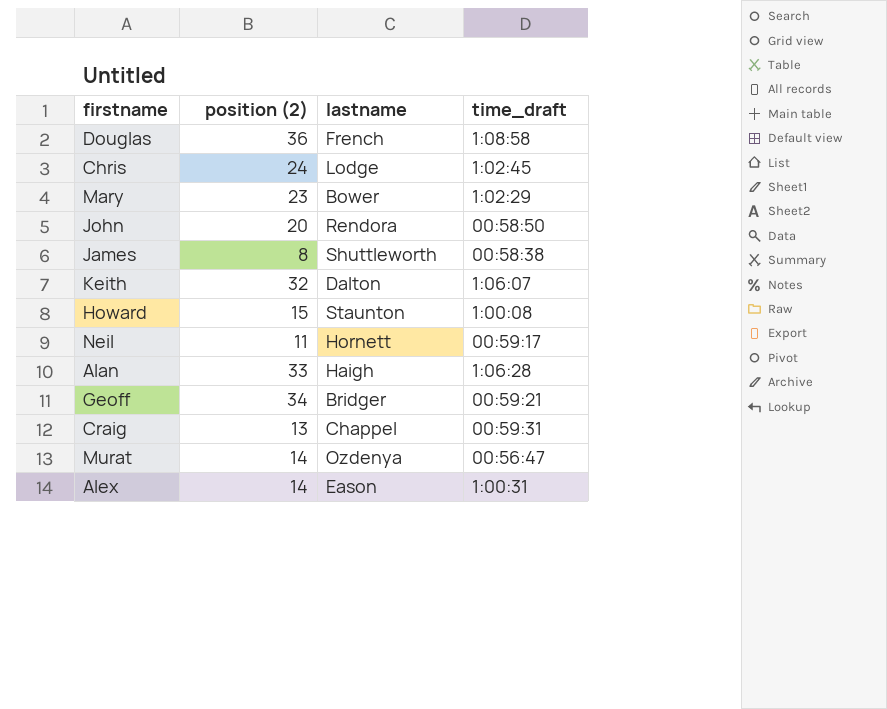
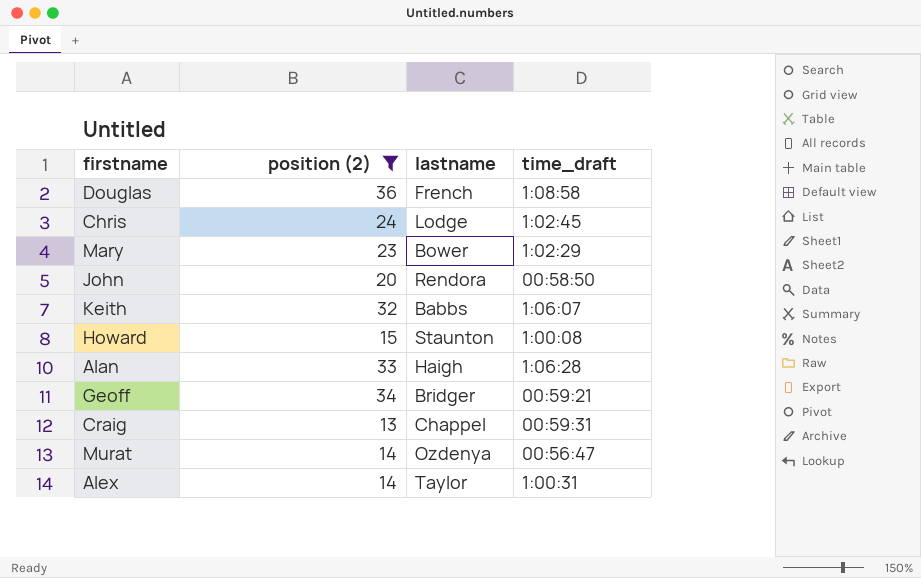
filter: none -> position (2) >= 13
Keith | lastname: Dalton -> Babbs
Alex | lastname: Eason -> Taylor

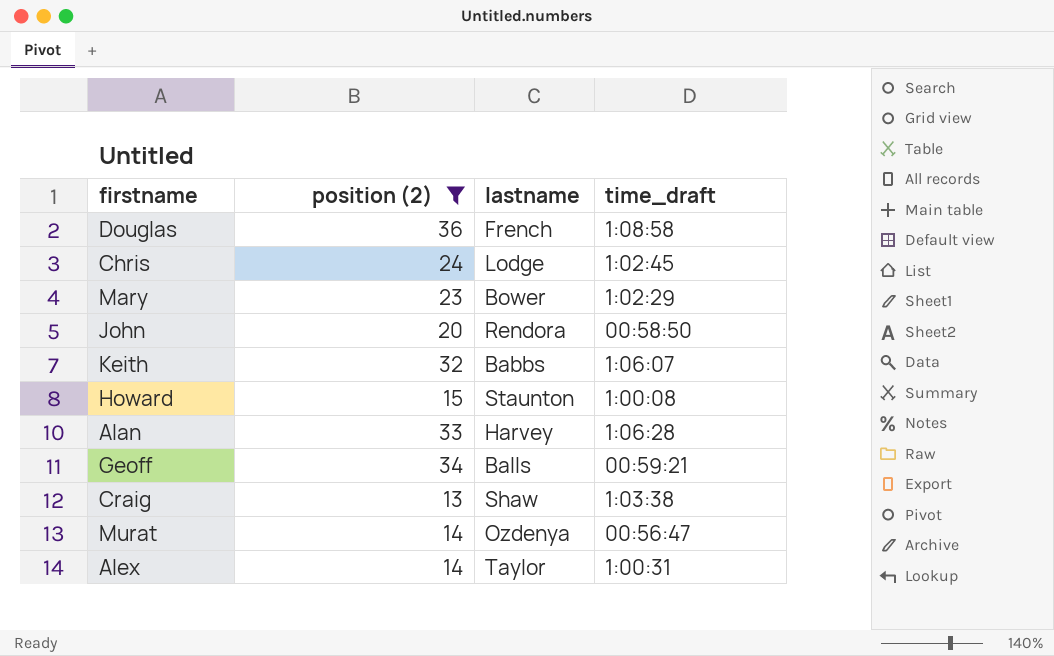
Alan | lastname: Haigh -> Harvey
Geoff | lastname: Bridger -> Balls
Craig | lastname: Chappel -> Shaw
Craig | time_draft: 00:59:31 -> 1:03:38

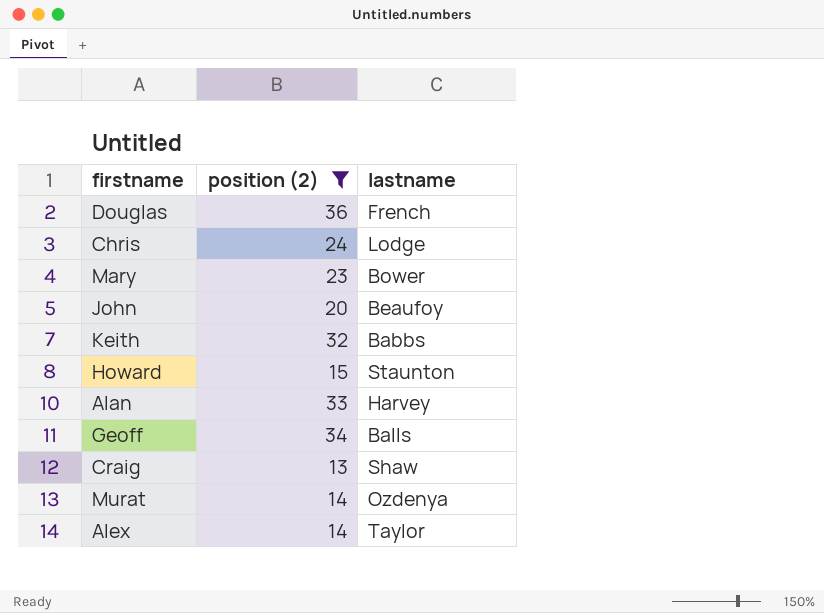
column time_draft | position: 4 -> none
John | lastname: Rendora -> Beaufoy

